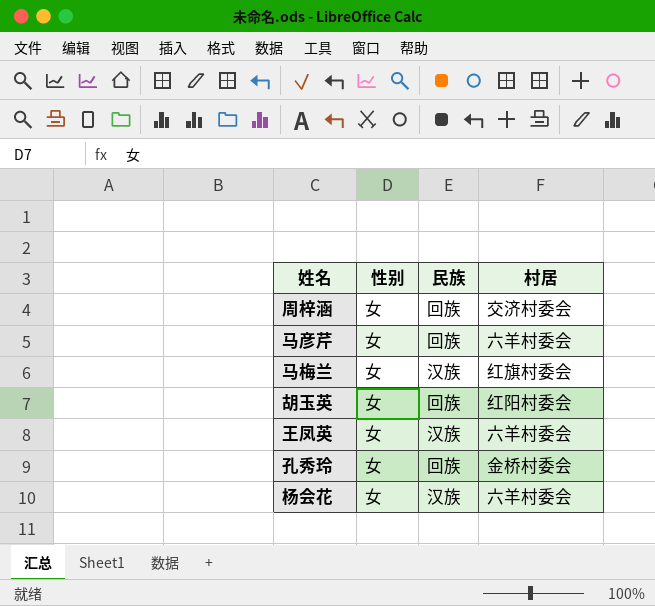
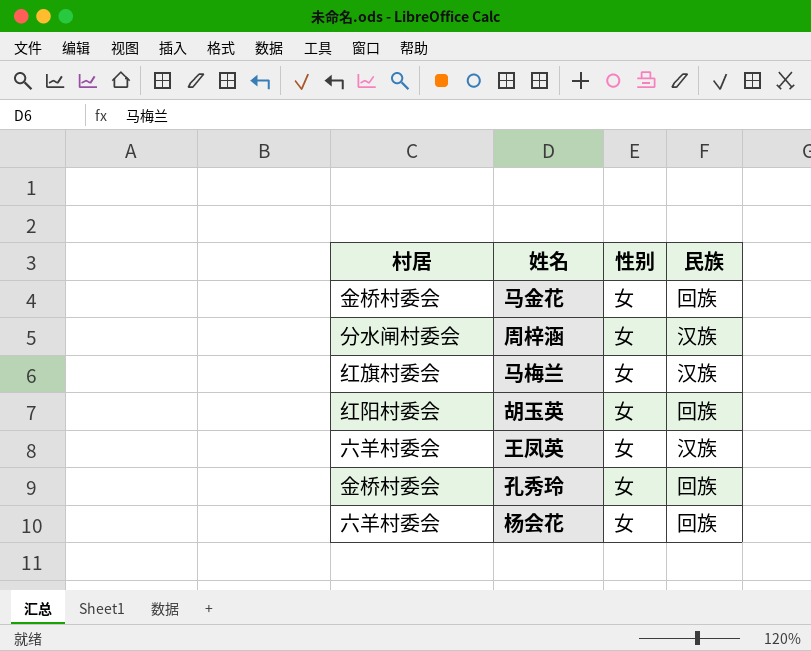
column 村居 | position: 4 -> 1
row 马彦芹: 女 | 回族 | 六羊村委会 -> none
row 马金花: none -> 金桥村委会 | 女 | 回族
周梓涵 | 村居: 交济村委会 -> 分水闸村委会
周梓涵 | 民族: 回族 -> 汉族
杨会花 | 民族: 汉族 -> 回族

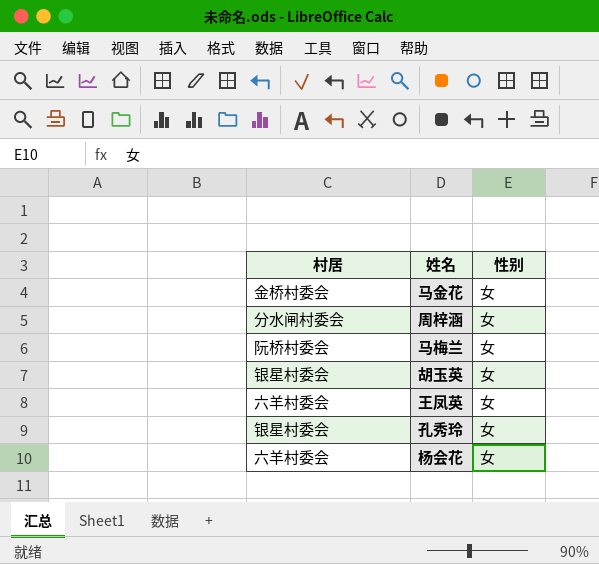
column 民族 | position: 4 -> none
马梅兰 | 村居: 红旗村委会 -> 阮桥村委会
胡玉英 | 村居: 红阳村委会 -> 银星村委会
孔秀玲 | 村居: 金桥村委会 -> 银星村委会

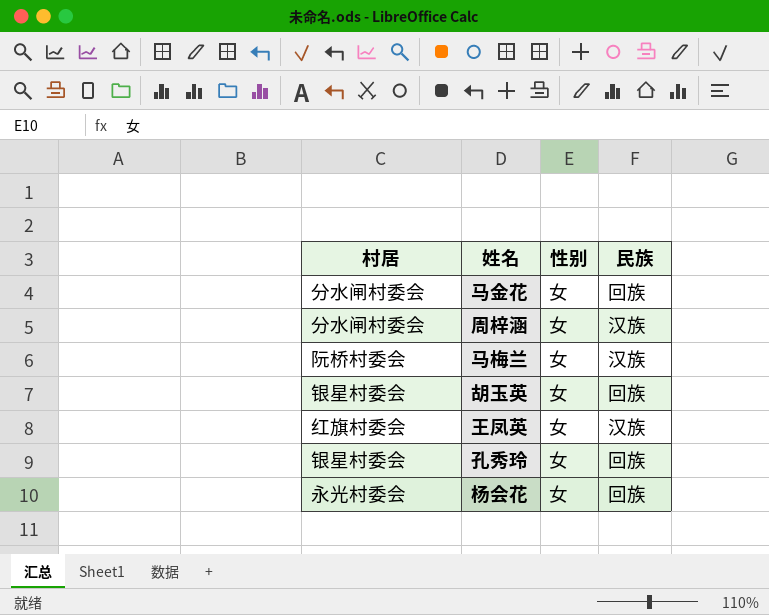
column 民族 | position: none -> 4
马金花 | 村居: 金桥村委会 -> 分水闸村委会
王凤英 | 村居: 六羊村委会 -> 红旗村委会
杨会花 | 村居: 六羊村委会 -> 永光村委会

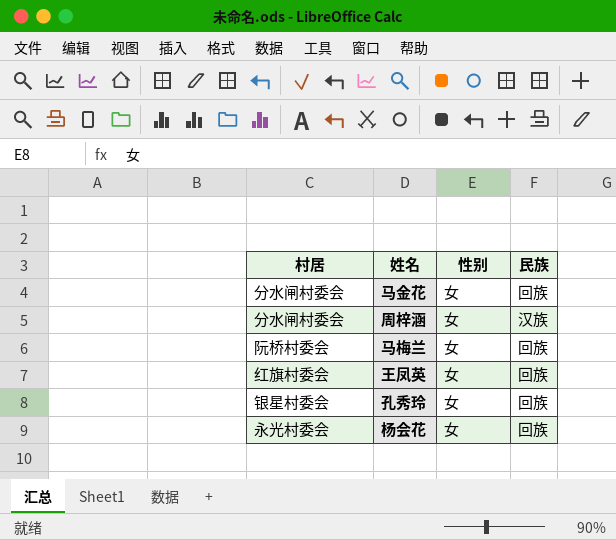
row 胡玉英: 银星村委会 | 女 | 回族 -> none
马梅兰 | 民族: 汉族 -> 回族
王凤英 | 民族: 汉族 -> 回族

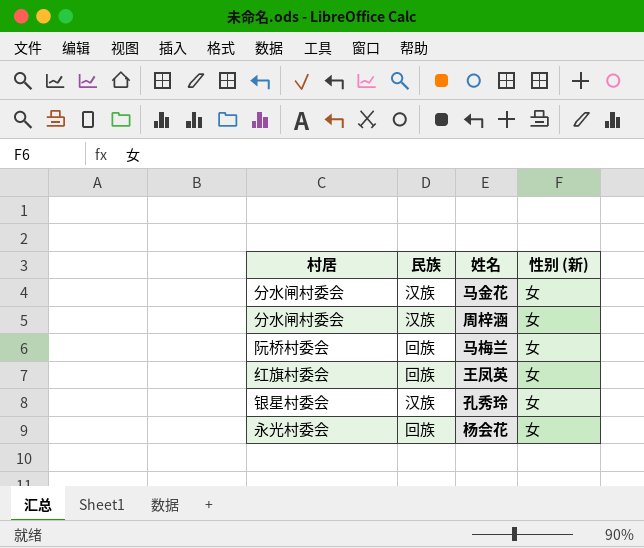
column 民族 | position: 4 -> 2
column name: 性别 -> 性别 (新)
马金花 | 民族: 回族 -> 汉族
孔秀玲 | 民族: 回族 -> 汉族

